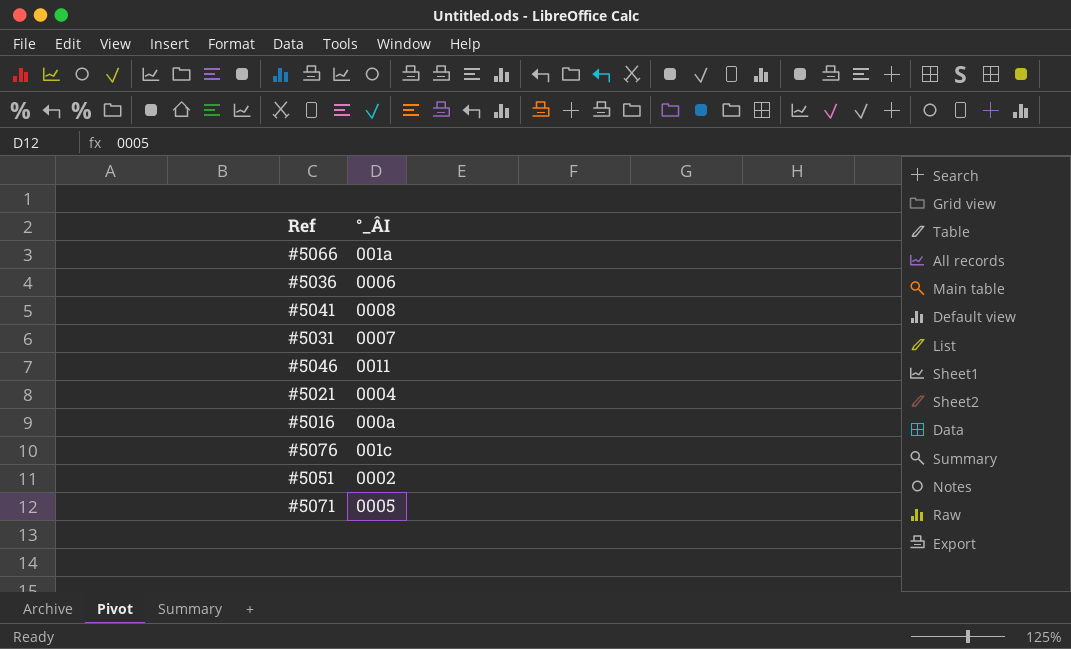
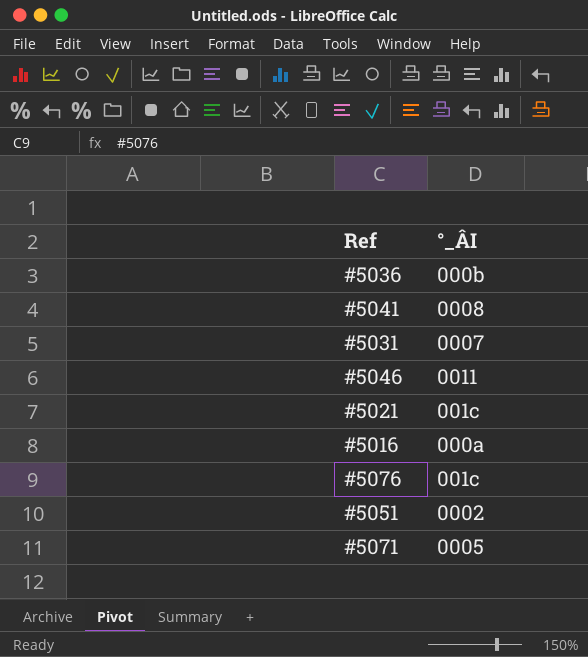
row #5066: 001a -> none
#5036 | °_ÂI: 0006 -> 000b
#5021 | °_ÂI: 0004 -> 001c

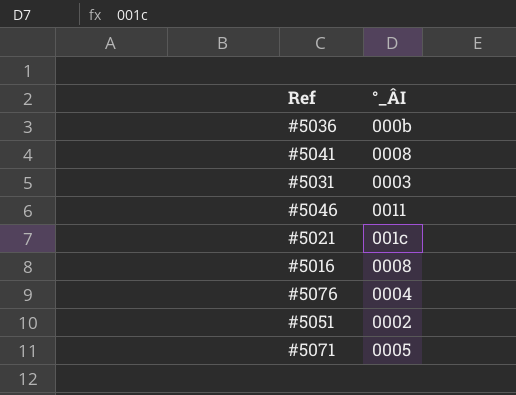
#5031 | °_ÂI: 0007 -> 0003
#5016 | °_ÂI: 000a -> 0008
#5076 | °_ÂI: 001c -> 0004

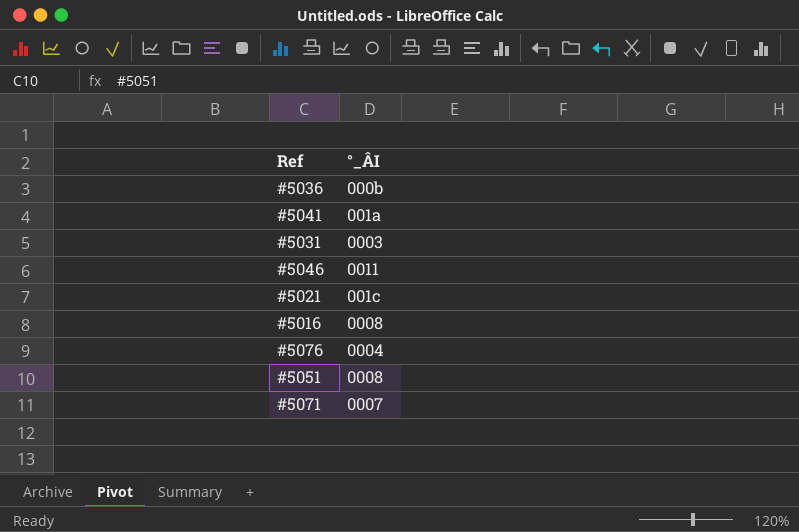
#5041 | °_ÂI: 0008 -> 001a
#5051 | °_ÂI: 0002 -> 0008
#5071 | °_ÂI: 0005 -> 0007

